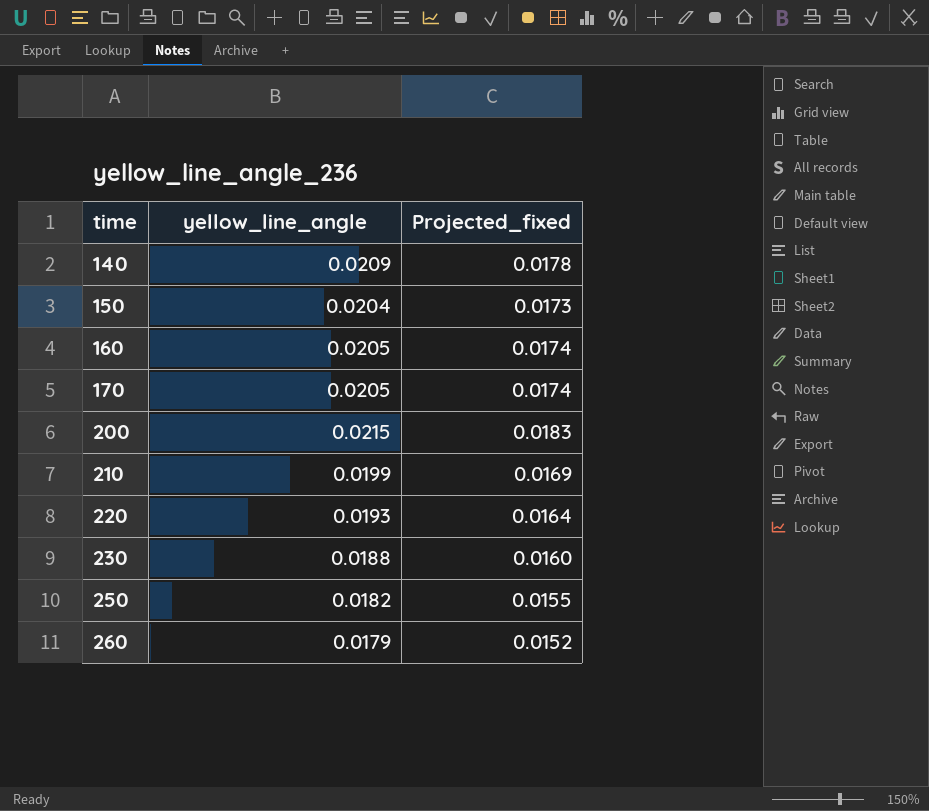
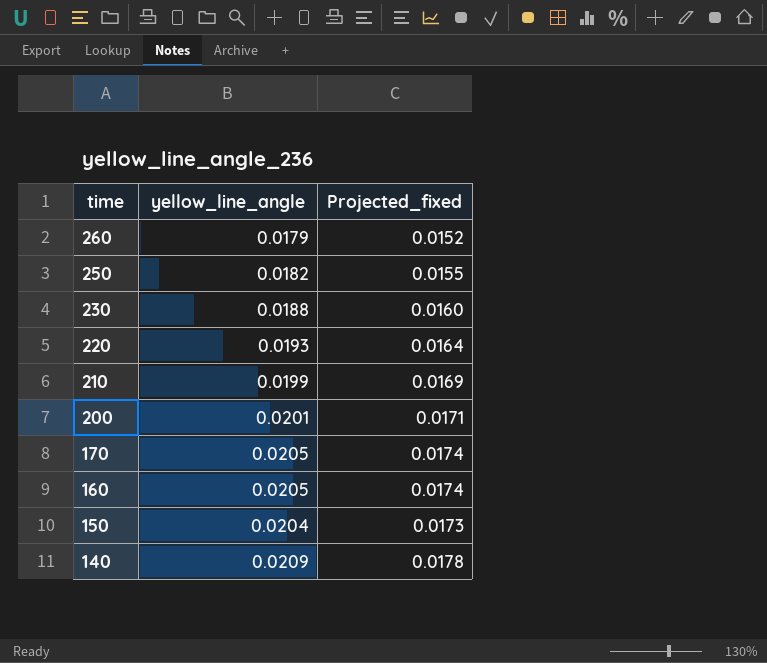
row order: time ascending -> time descending
200 | yellow_line_angle: 0.0215 -> 0.0201
200 | Projected_fixed: 0.0183 -> 0.0171

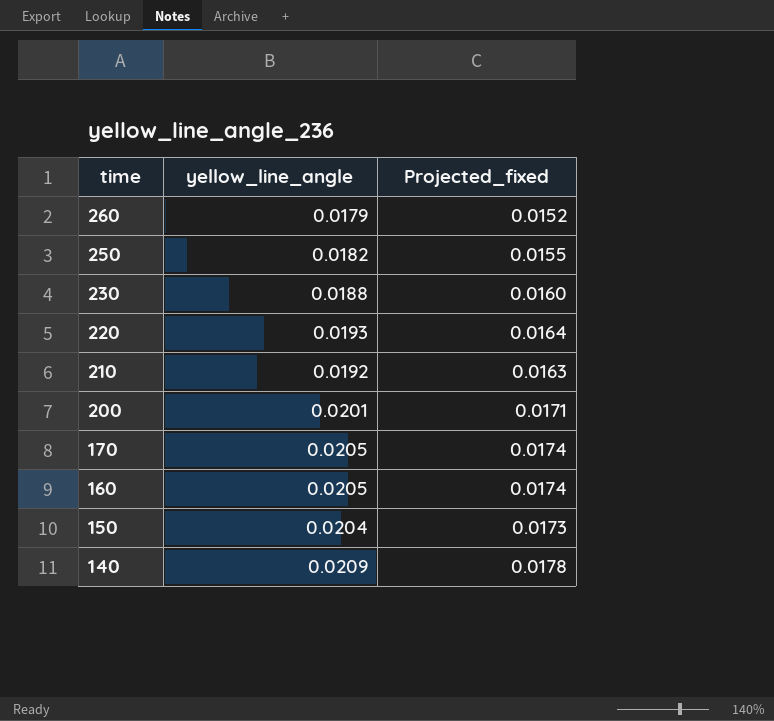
210 | yellow_line_angle: 0.0199 -> 0.0192
210 | Projected_fixed: 0.0169 -> 0.0163

